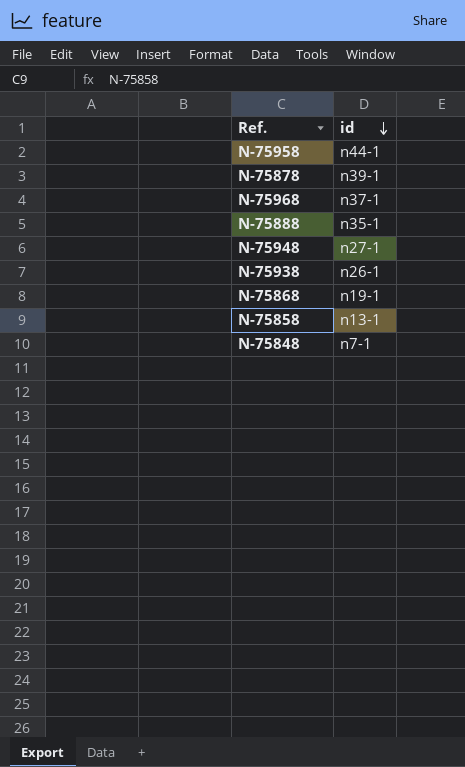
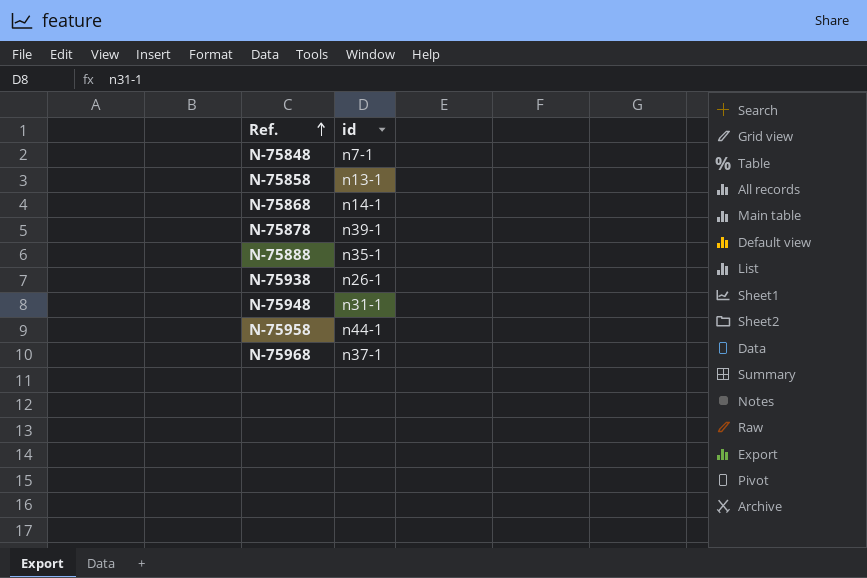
row order: id descending -> Ref. ascending
N-75868 | id: n19-1 -> n14-1
N-75948 | id: n27-1 -> n31-1

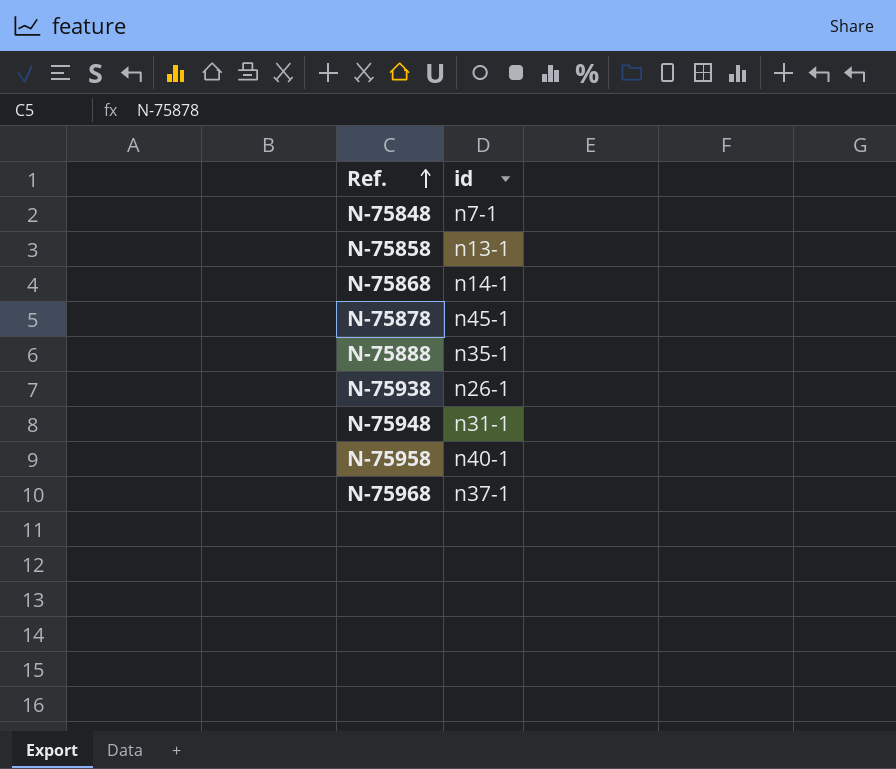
N-75878 | id: n39-1 -> n45-1
N-75958 | id: n44-1 -> n40-1

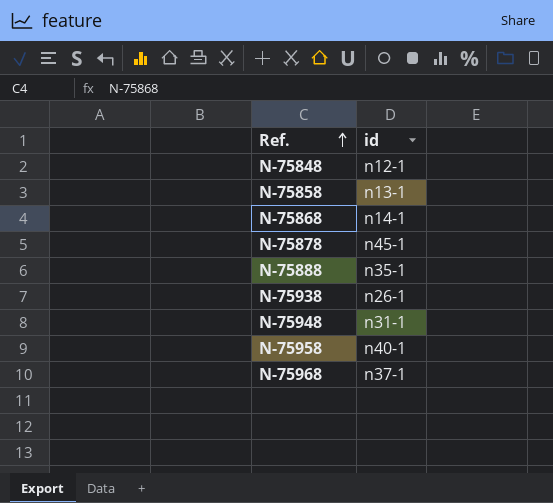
N-75848 | id: n7-1 -> n12-1

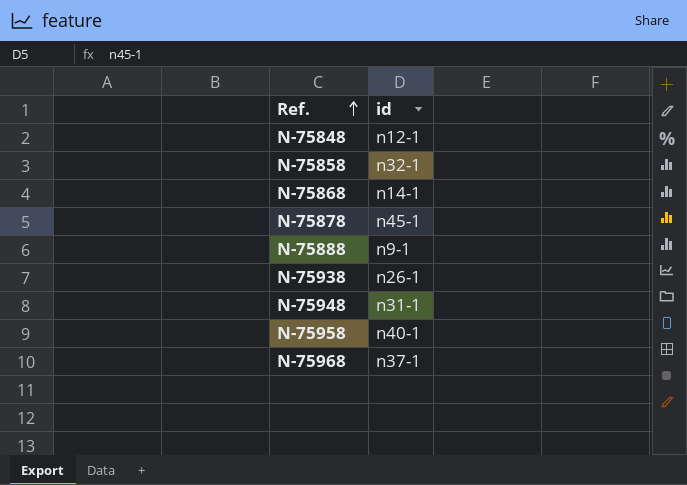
N-75858 | id: n13-1 -> n32-1
N-75888 | id: n35-1 -> n9-1

